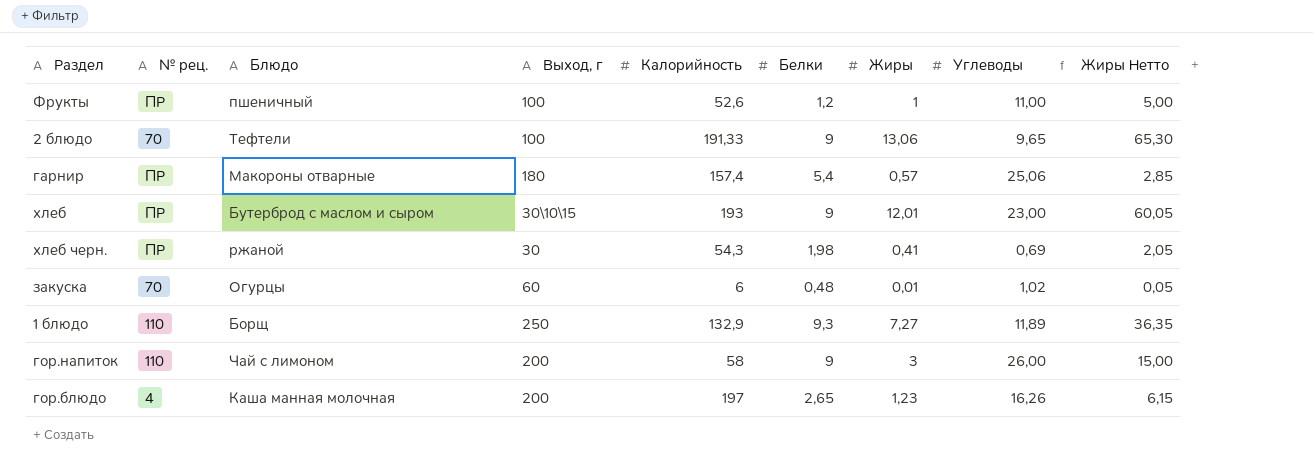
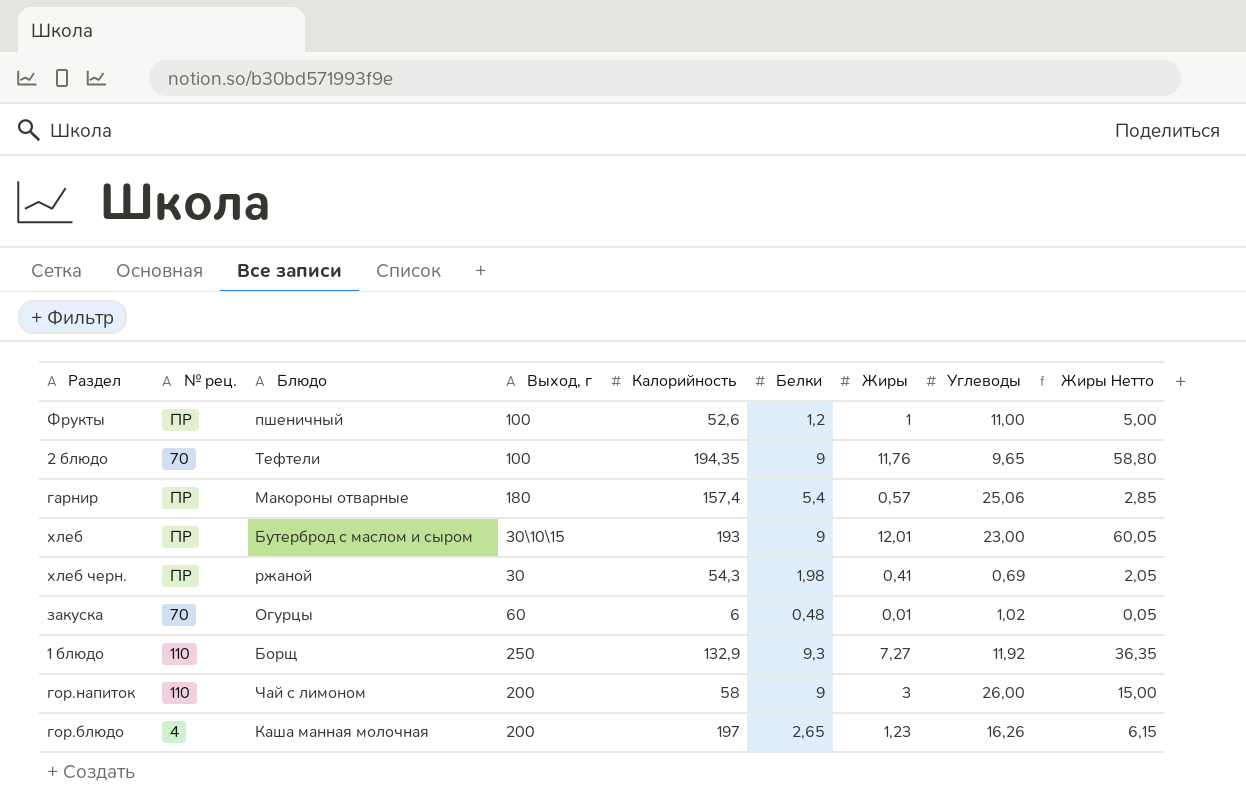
2 блюдо | Калорийность: 191,33 -> 194,35
2 блюдо | Жиры: 13,06 -> 11,76
2 блюдо | Жиры Нетто: 65,30 -> 58,80
1 блюдо | Углеводы: 11,89 -> 11,92

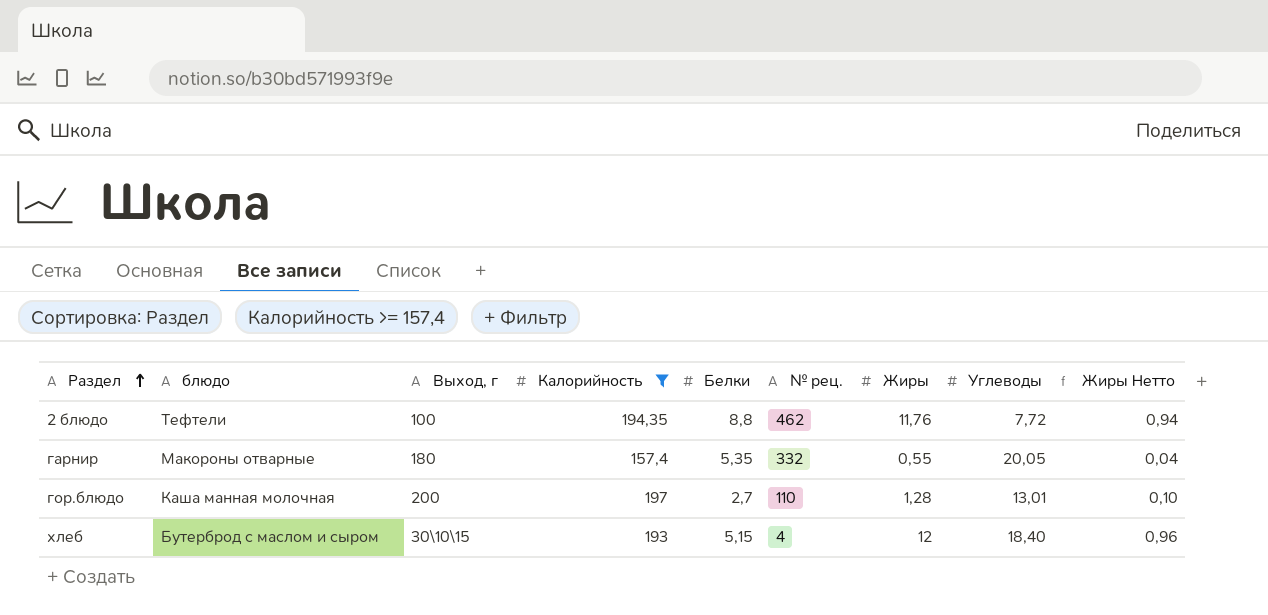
filter: none -> Калорийность >= 157,4
row order: none -> Раздел ascending
column name: Блюдо -> блюдо
column № рец. | position: 2 -> 6
column Жиры Нетто | formula: [Жиры] * 5 -> [Жиры] * 0,08
2 блюдо | Белки: 9 -> 8,8
2 блюдо | № рец.: 70 -> 462
2 блюдо | Углеводы: 9,65 -> 7,72
гарнир | Белки: 5,4 -> 5,35
гарнир | № рец.: ПР -> 332
гарнир | Жиры: 0,57 -> 0,55
гарнир | Углеводы: 25,06 -> 20,05
гор.блюдо | Белки: 2,65 -> 2,7
гор.блюдо | № рец.: 4 -> 110
гор.блюдо | Жиры: 1,23 -> 1,28
гор.блюдо | Углеводы: 16,26 -> 13,01
хлеб | Белки: 9 -> 5,15
хлеб | № рец.: ПР -> 4
хлеб | Жиры: 12,01 -> 12
хлеб | Углеводы: 23,00 -> 18,40

